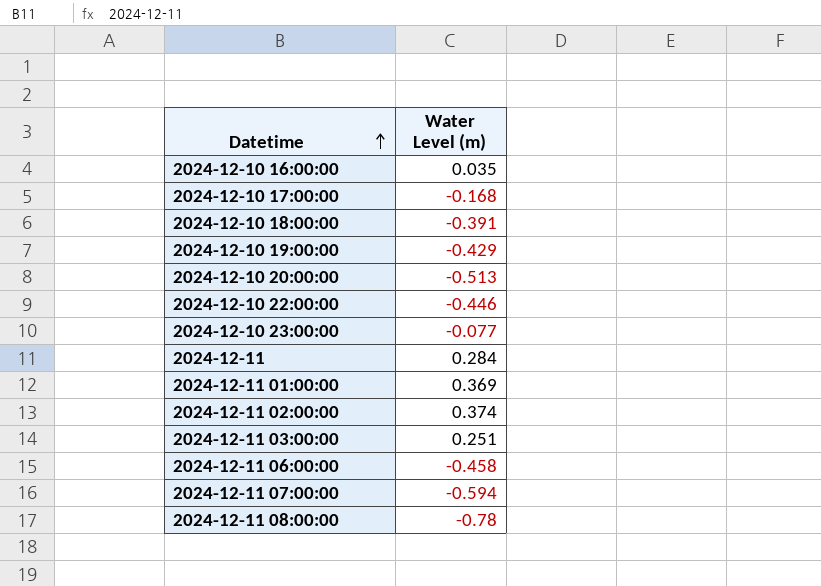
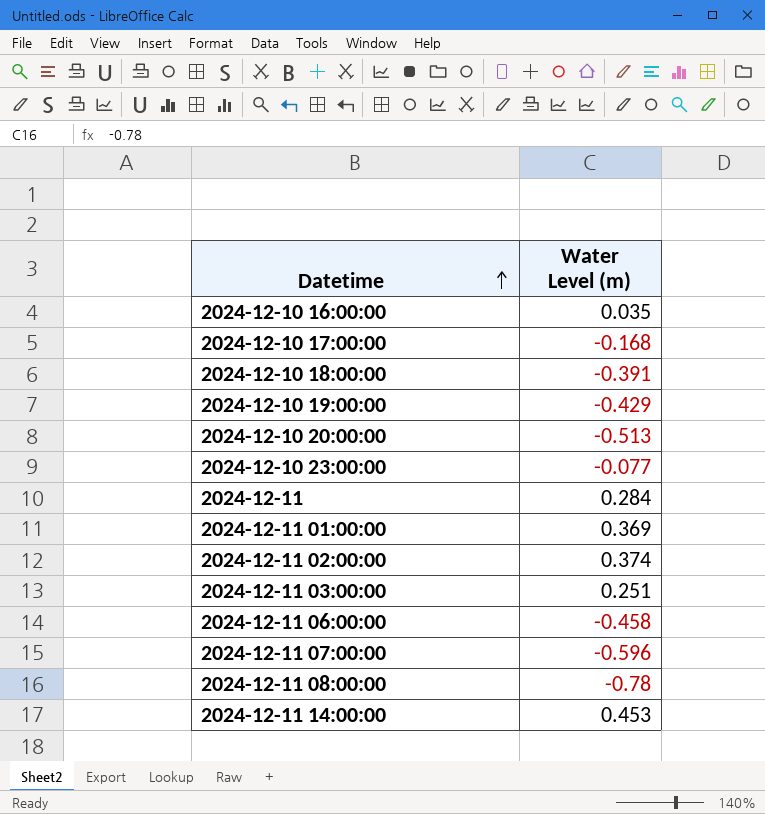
row 2024-12-10 22:00:00: -0.446 -> none
2024-12-11 07:00:00 | Water Level (m): -0.594 -> -0.596
row 2024-12-11 14:00:00: none -> 0.453

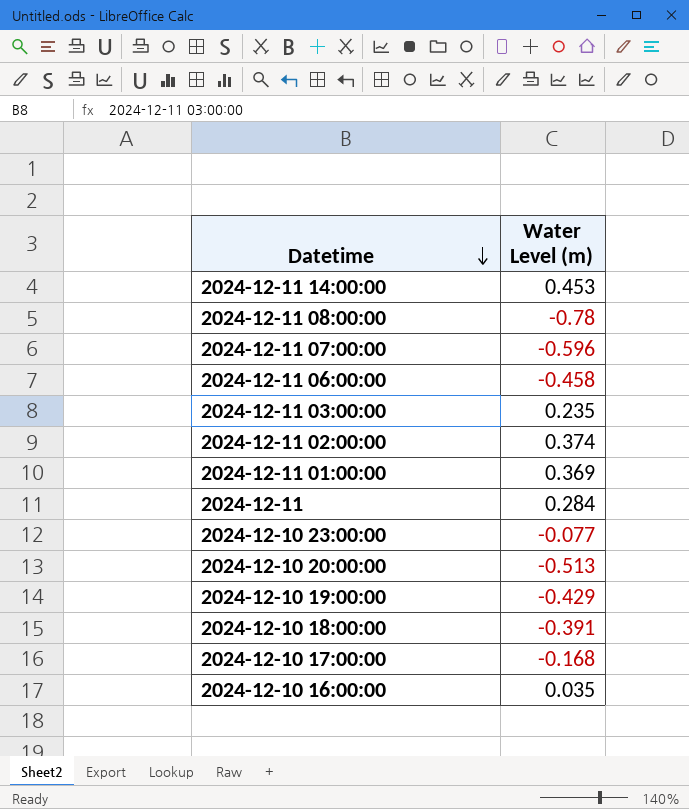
row order: Datetime ascending -> Datetime descending
2024-12-11 03:00:00 | Water Level (m): 0.251 -> 0.235

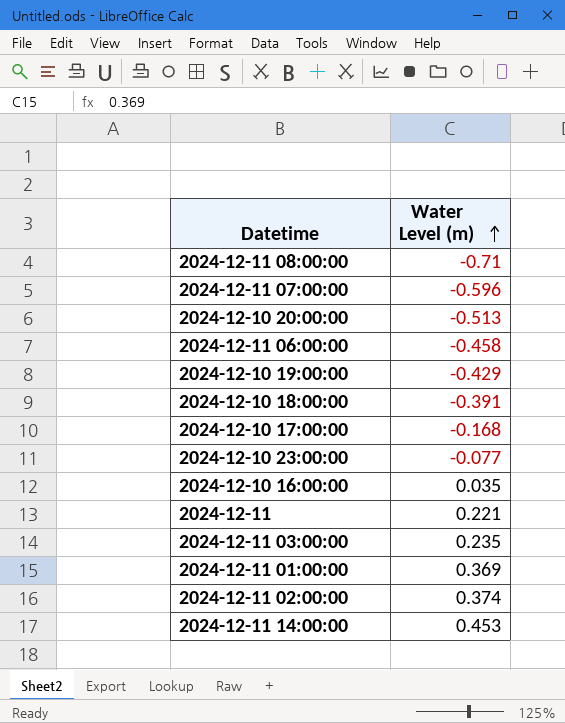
row order: Datetime descending -> Water Level (m) ascending
2024-12-11 08:00:00 | Water Level (m): -0.78 -> -0.71
2024-12-11 | Water Level (m): 0.284 -> 0.221

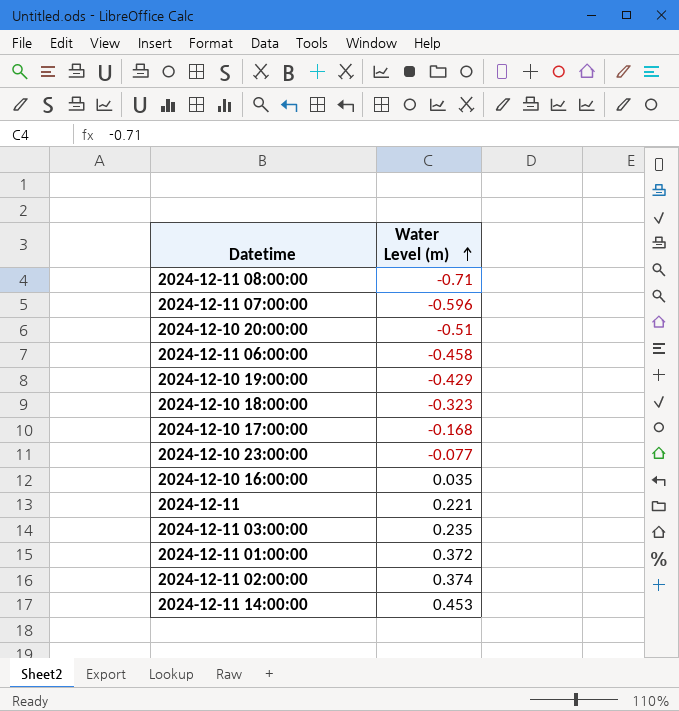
2024-12-10 20:00:00 | Water Level (m): -0.513 -> -0.51
2024-12-10 18:00:00 | Water Level (m): -0.391 -> -0.323
2024-12-11 01:00:00 | Water Level (m): 0.369 -> 0.372

